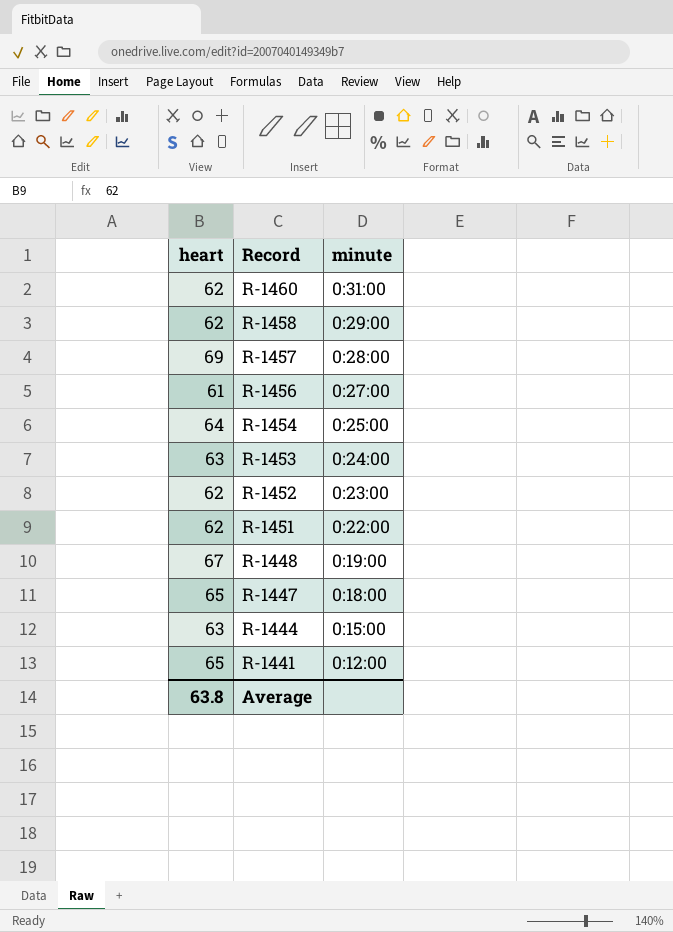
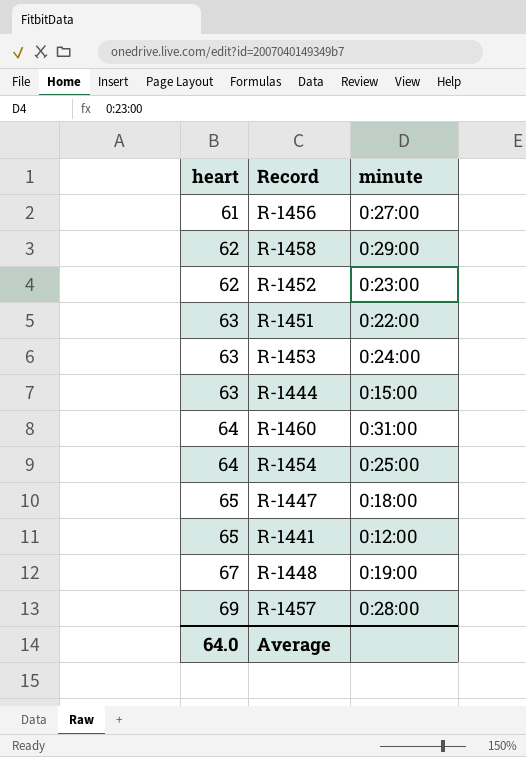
row order: Record descending -> heart ascending
R-1451 | heart: 62 -> 63
R-1460 | heart: 62 -> 64
Average | heart: 63.8 -> 64.0

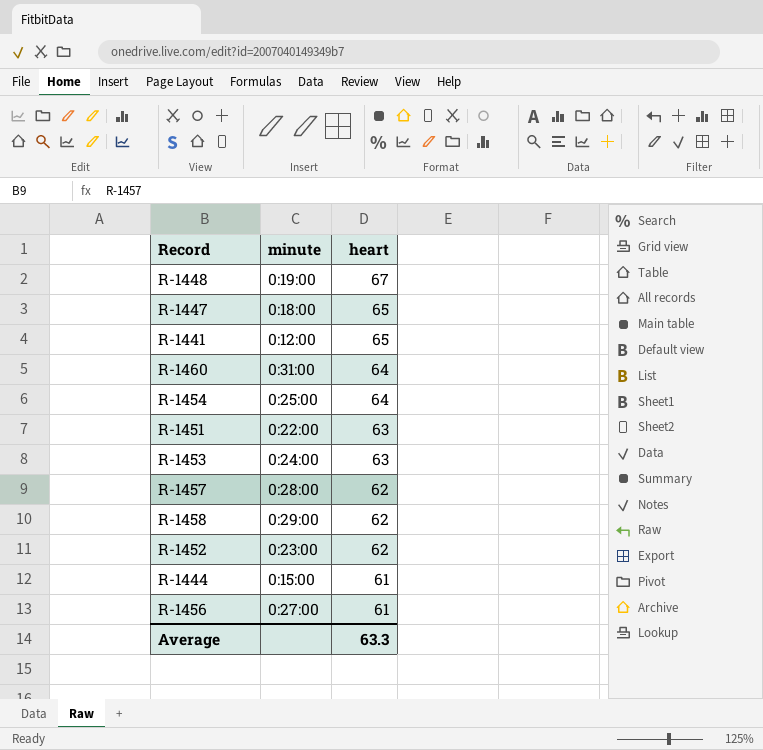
row order: heart ascending -> heart descending
column heart | position: 1 -> 3
R-1457 | heart: 69 -> 62
R-1444 | heart: 63 -> 61
Average | heart: 64.0 -> 63.3

